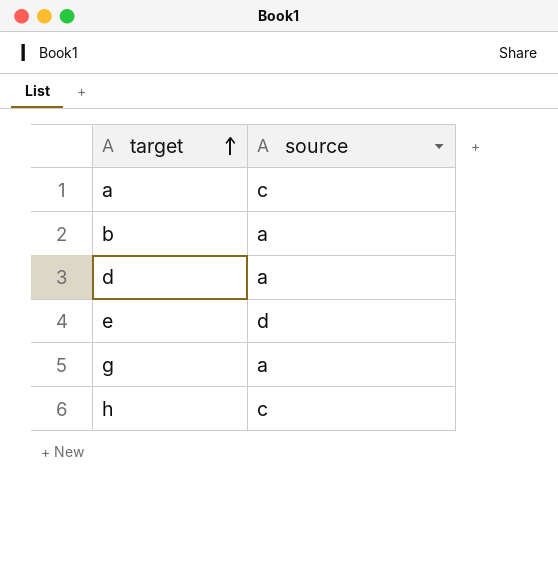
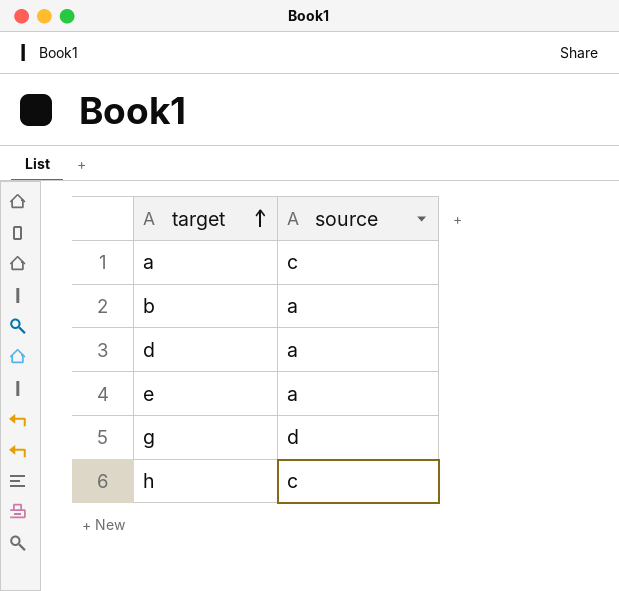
e | source: d -> a
g | source: a -> d

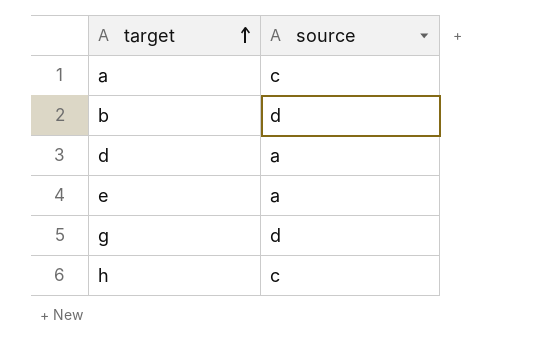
b | source: a -> d

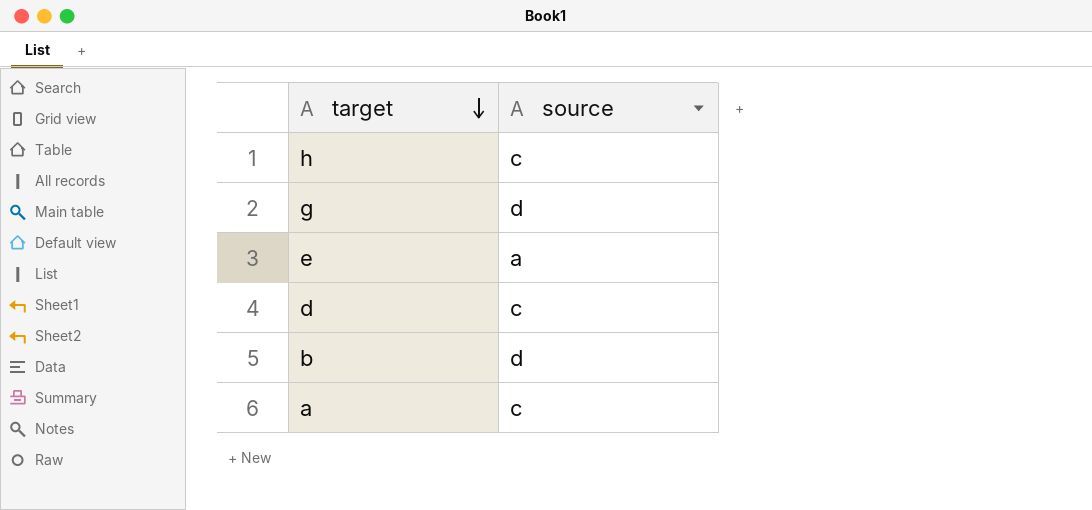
row order: target ascending -> target descending
d | source: a -> c

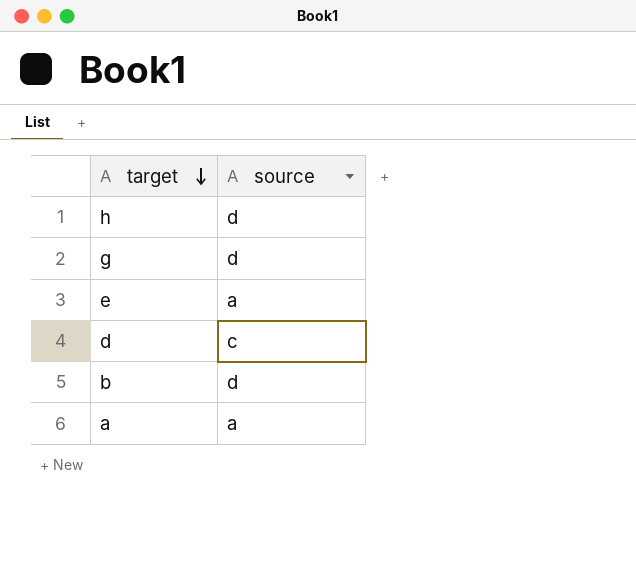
h | source: c -> d
a | source: c -> a

